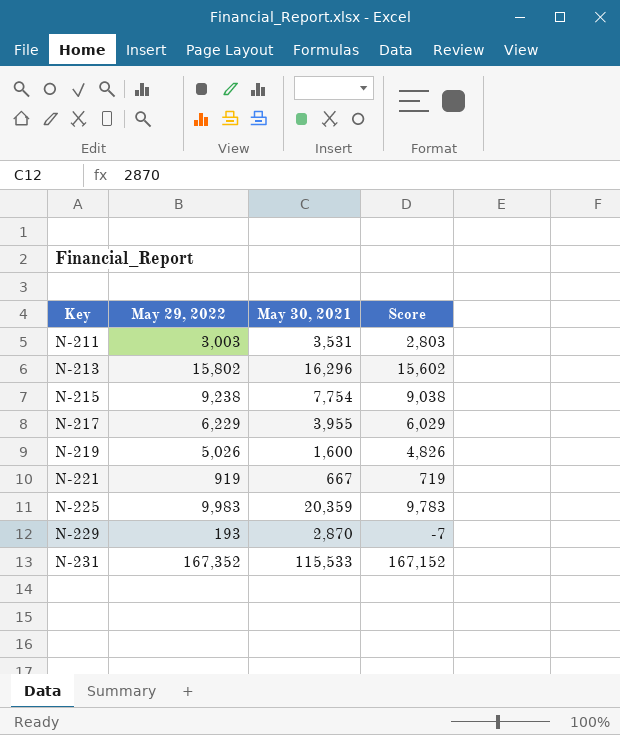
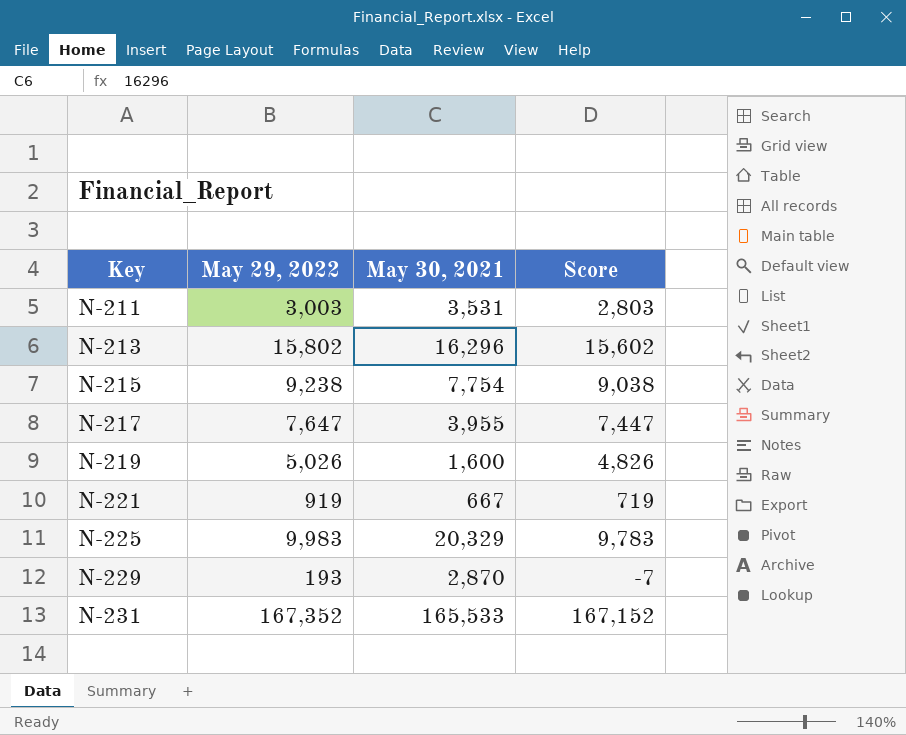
N-217 | May 29, 2022: 6,229 -> 7,647
N-217 | Score: 6,029 -> 7,447
N-225 | May 30, 2021: 20,359 -> 20,329
N-231 | May 30, 2021: 115,533 -> 165,533

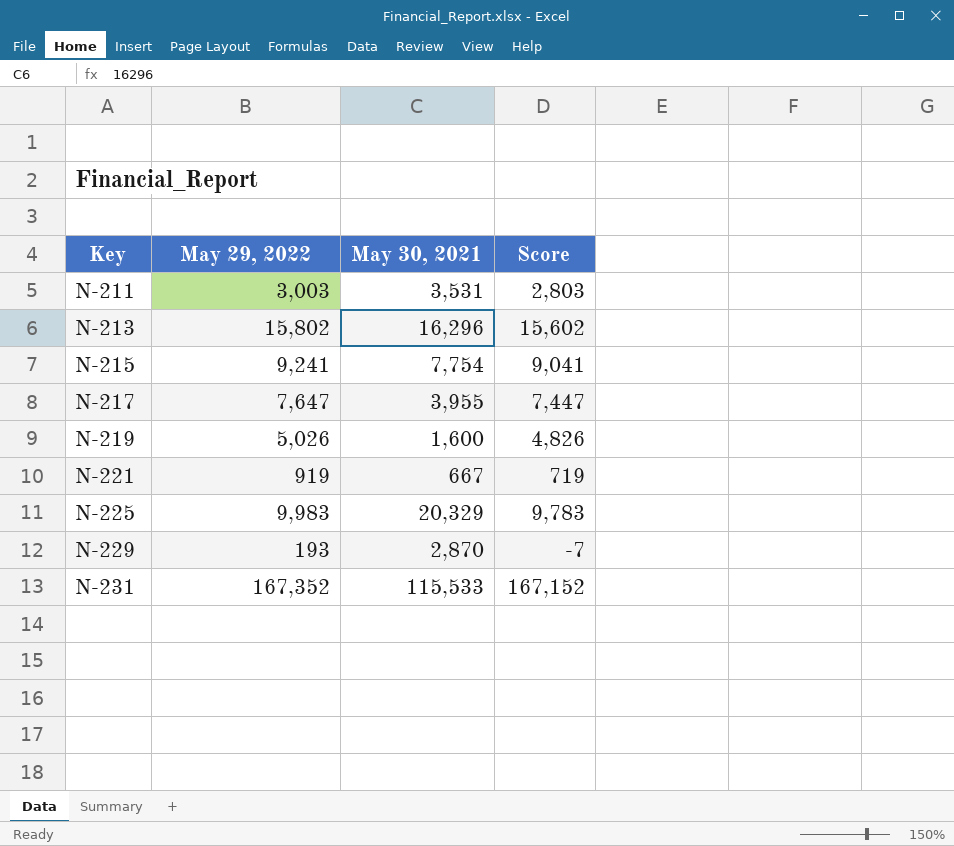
N-215 | May 29, 2022: 9,238 -> 9,241
N-215 | Score: 9,038 -> 9,041
N-231 | May 30, 2021: 165,533 -> 115,533

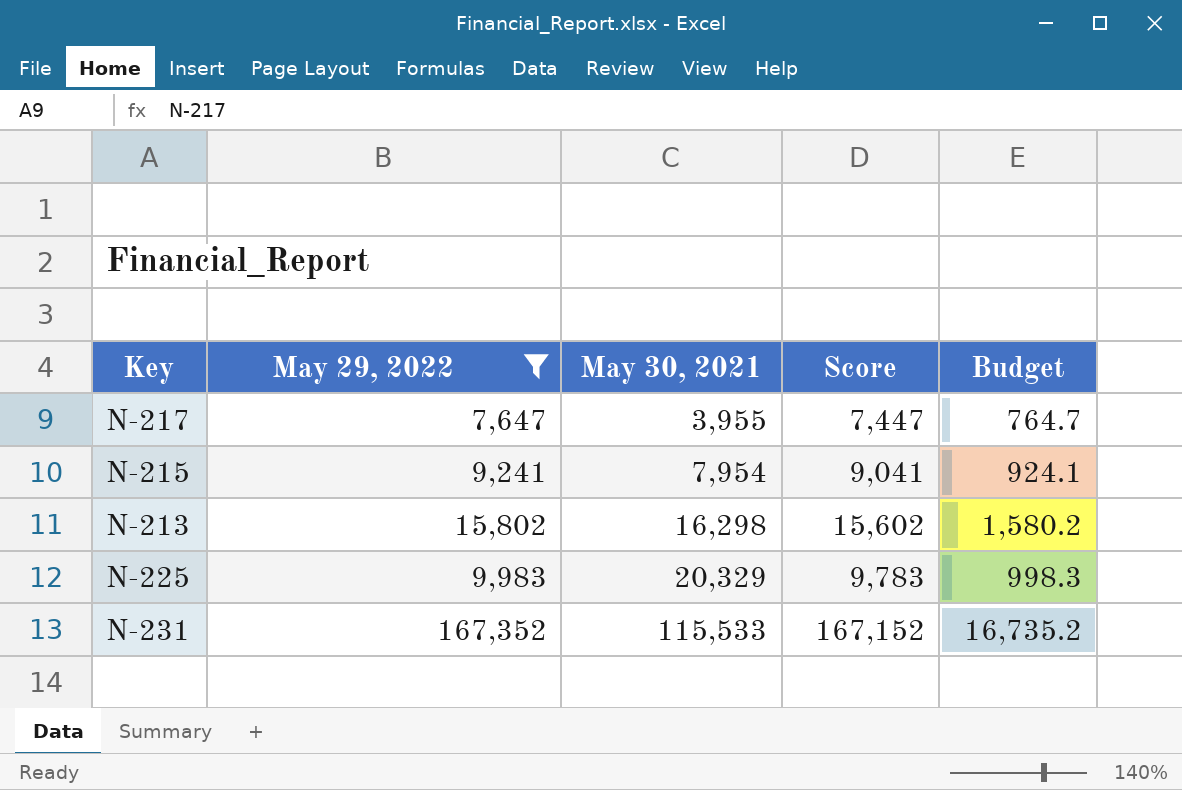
filter: none -> May 29, 2022 >= 7,647
row order: Key ascending -> May 30, 2021 ascending
column Budget | formula: none -> [May 29, 2022] * 0.1
N-215 | May 30, 2021: 7,754 -> 7,954
N-213 | May 30, 2021: 16,296 -> 16,298

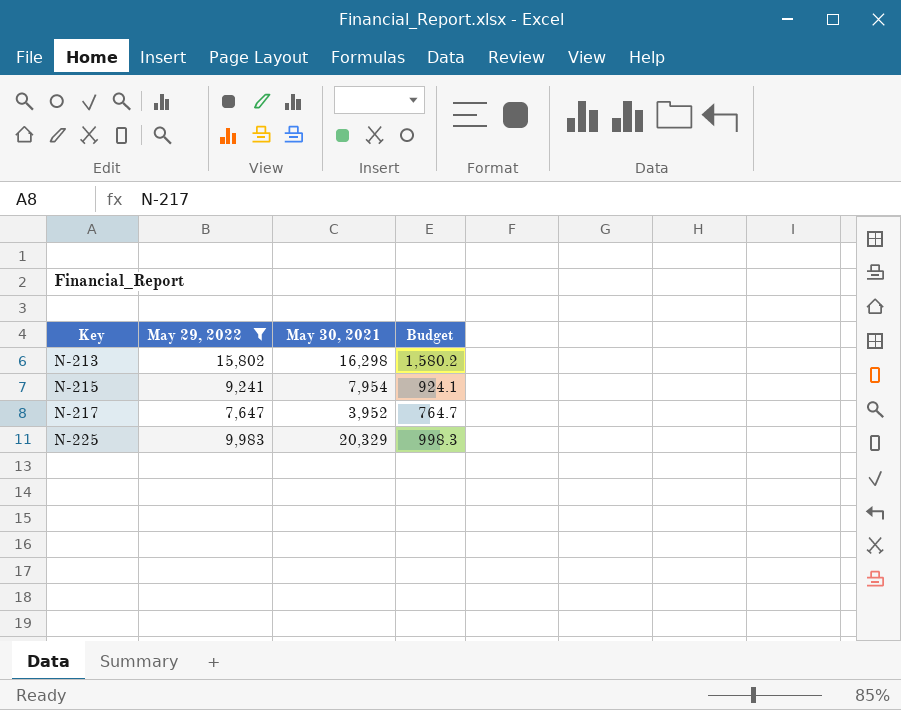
row order: May 30, 2021 ascending -> Key ascending
column Score | formula: [May 29, 2022] - 200 -> none
row N-231: 167,352 | 115,533 | 167,152 | 16,735.2 -> none
N-217 | May 30, 2021: 3,955 -> 3,952

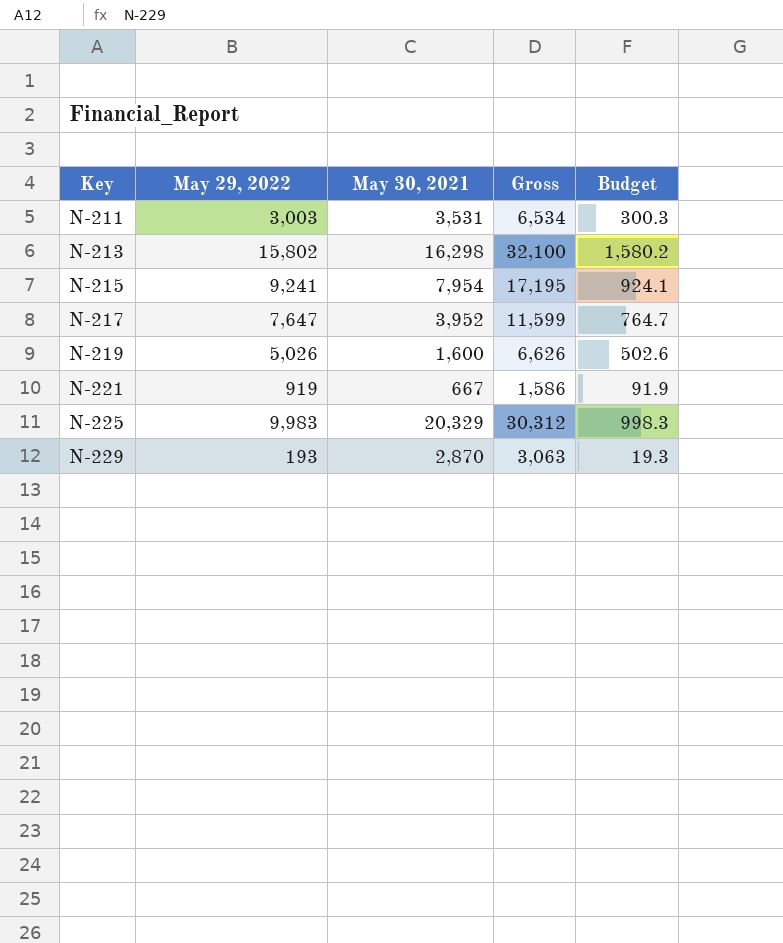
filter: May 29, 2022 >= 7,647 -> none
column Gross | formula: none -> [May 29, 2022] + [May 30, 2021]

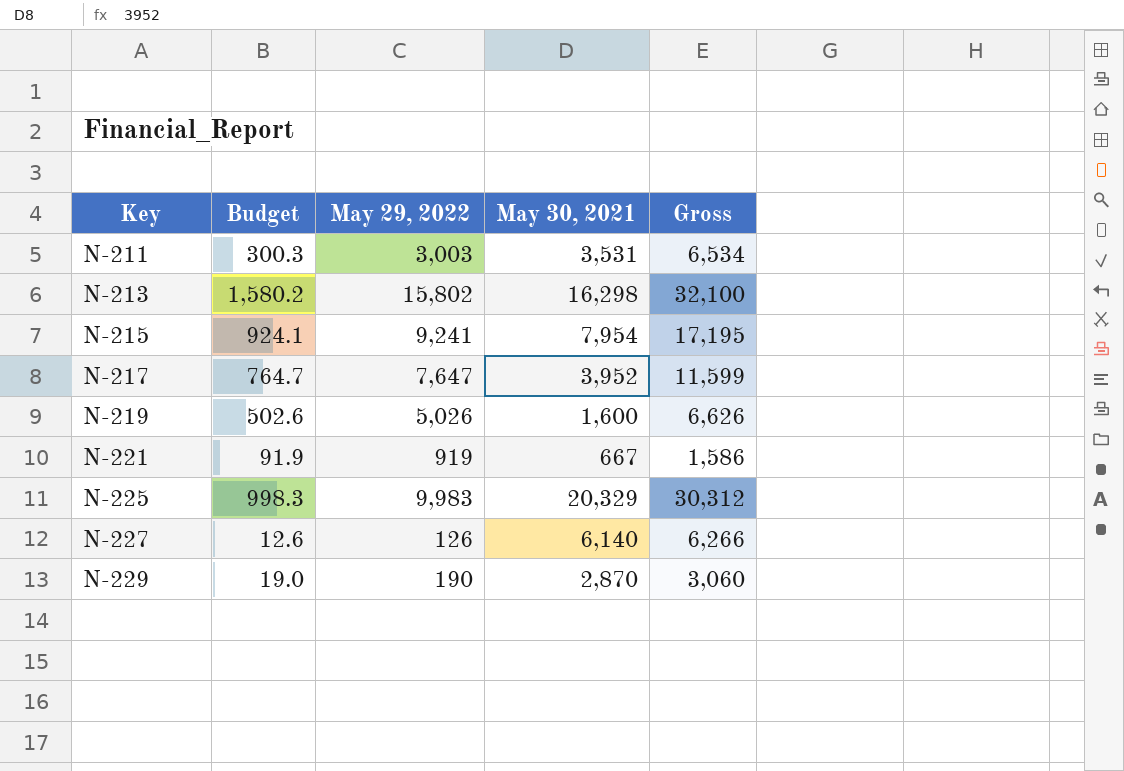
column Budget | position: 5 -> 2
row N-227: none -> 12.6 | 126 | 6,140 | 6,266
N-229 | Budget: 19.3 -> 19.0
N-229 | May 29, 2022: 193 -> 190
N-229 | Gross: 3,063 -> 3,060

